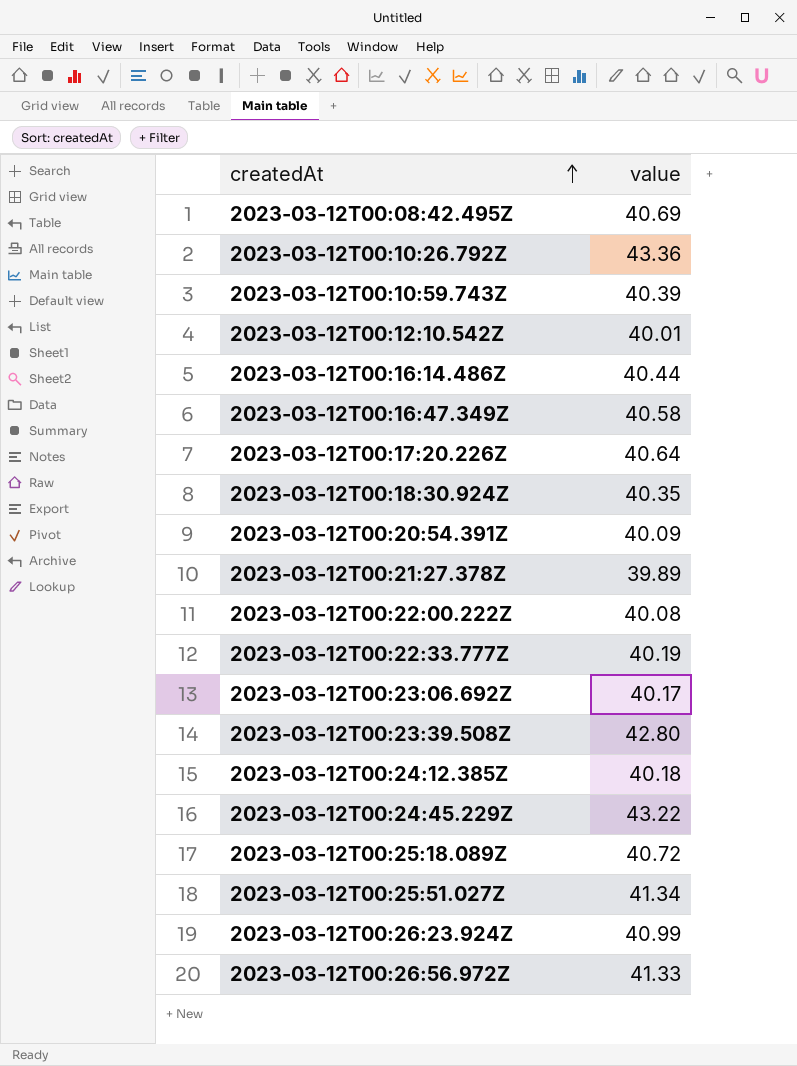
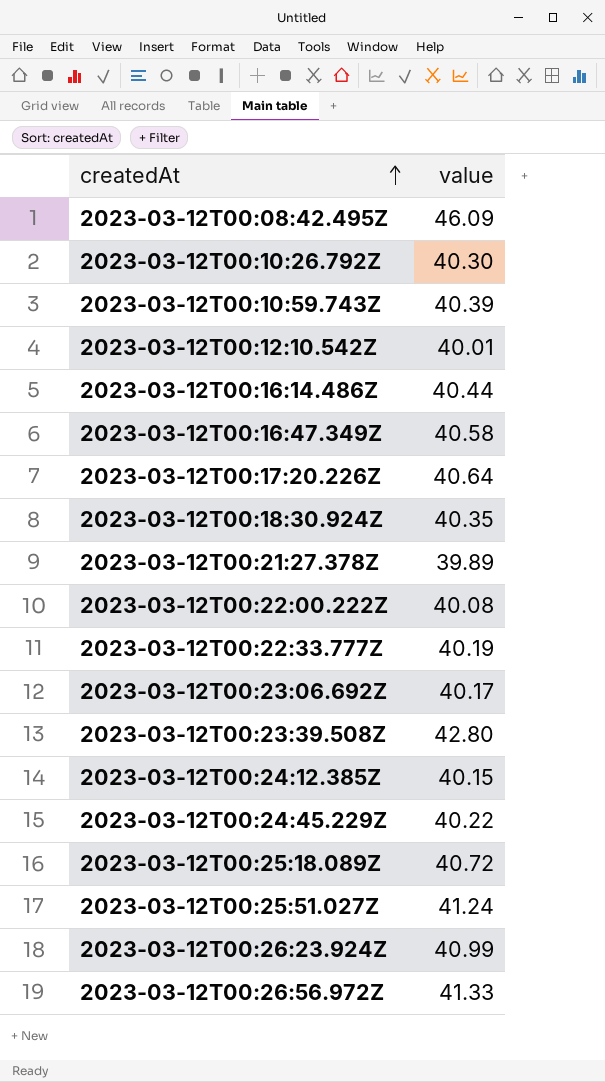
row 2023-03-12T00:20:54.391Z: 40.09 -> none
2023-03-12T00:08:42.495Z | value: 40.69 -> 46.09
2023-03-12T00:10:26.792Z | value: 43.36 -> 40.30
2023-03-12T00:24:12.385Z | value: 40.18 -> 40.15
2023-03-12T00:24:45.229Z | value: 43.22 -> 40.22
2023-03-12T00:25:51.027Z | value: 41.34 -> 41.24

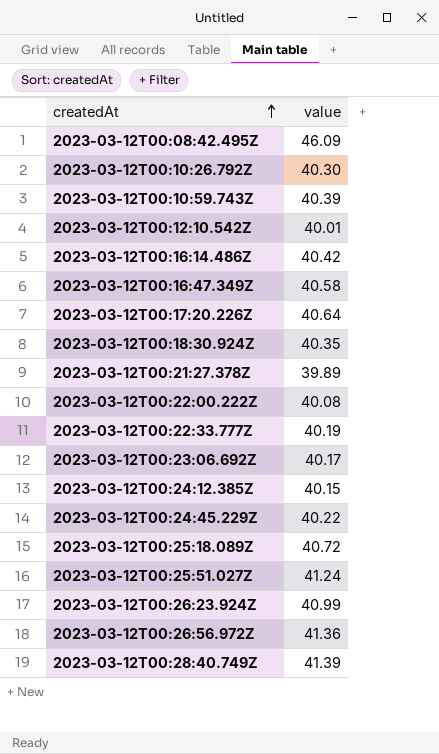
row 2023-03-12T00:23:39.508Z: 42.80 -> none
2023-03-12T00:16:14.486Z | value: 40.44 -> 40.42
2023-03-12T00:26:56.972Z | value: 41.33 -> 41.36
row 2023-03-12T00:28:40.749Z: none -> 41.39

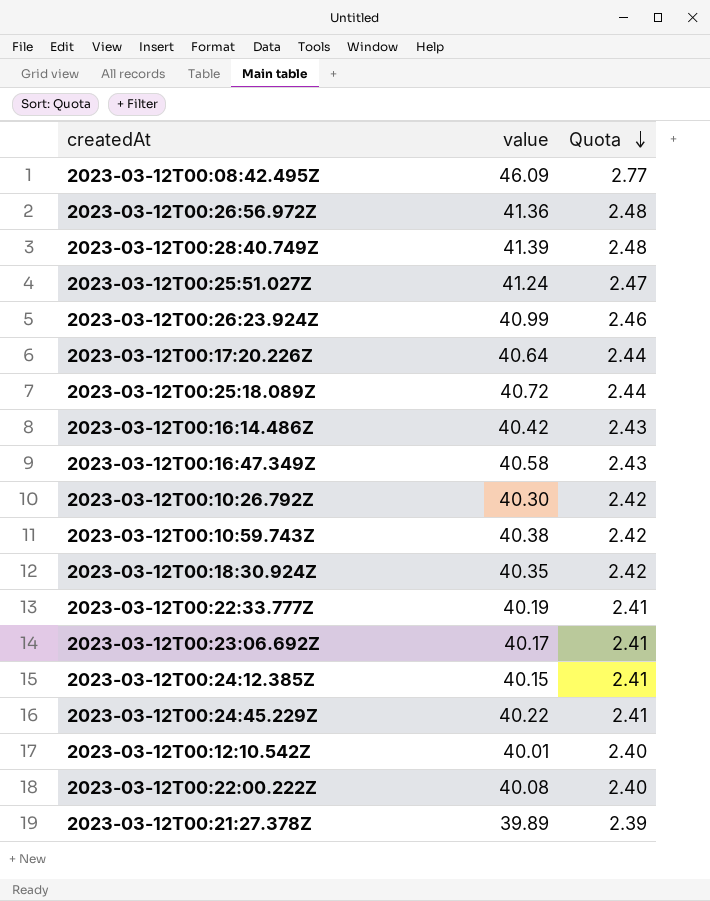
row order: createdAt ascending -> Quota descending
column Quota | formula: none -> [value] * 0.06
2023-03-12T00:10:59.743Z | value: 40.39 -> 40.38

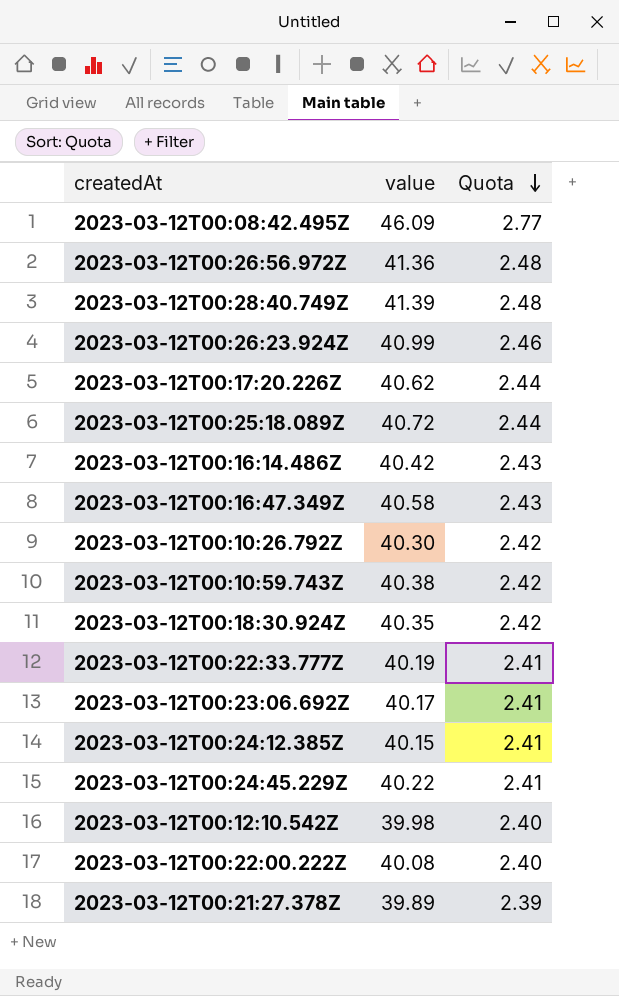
row 2023-03-12T00:25:51.027Z: 41.24 | 2.47 -> none
2023-03-12T00:17:20.226Z | value: 40.64 -> 40.62
2023-03-12T00:12:10.542Z | value: 40.01 -> 39.98

